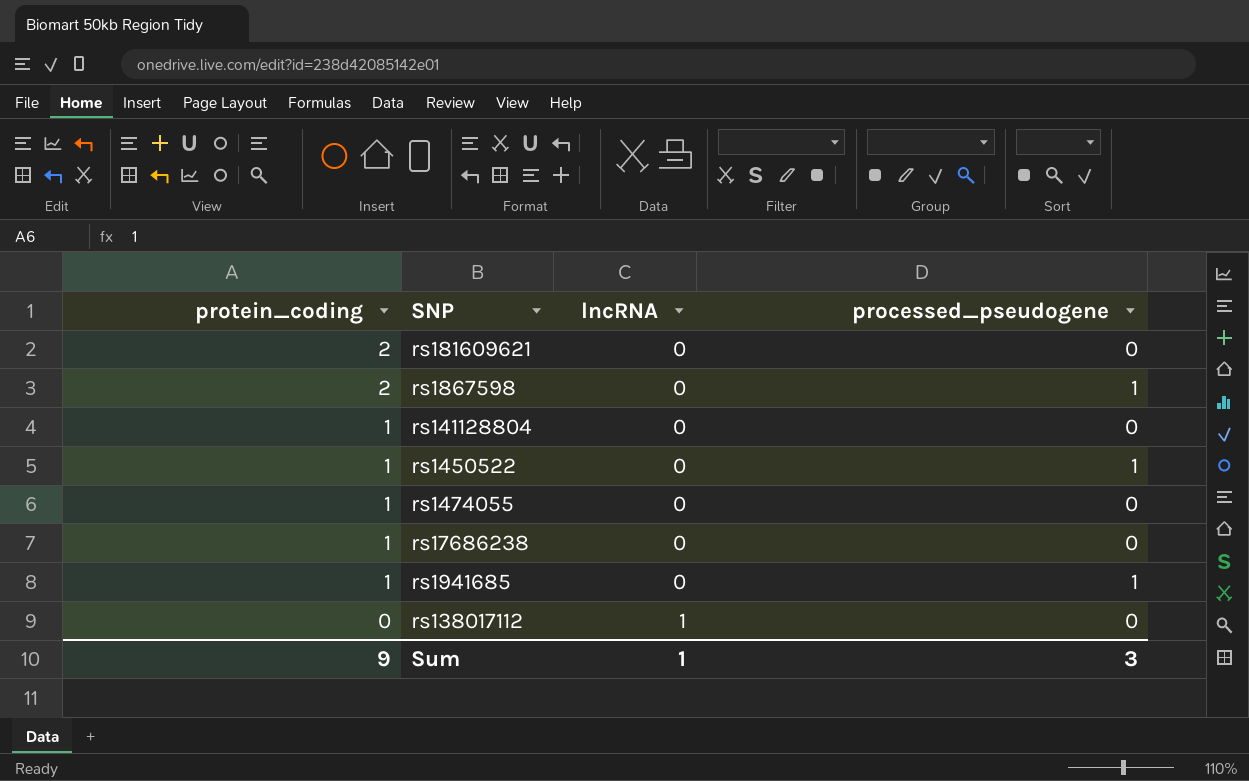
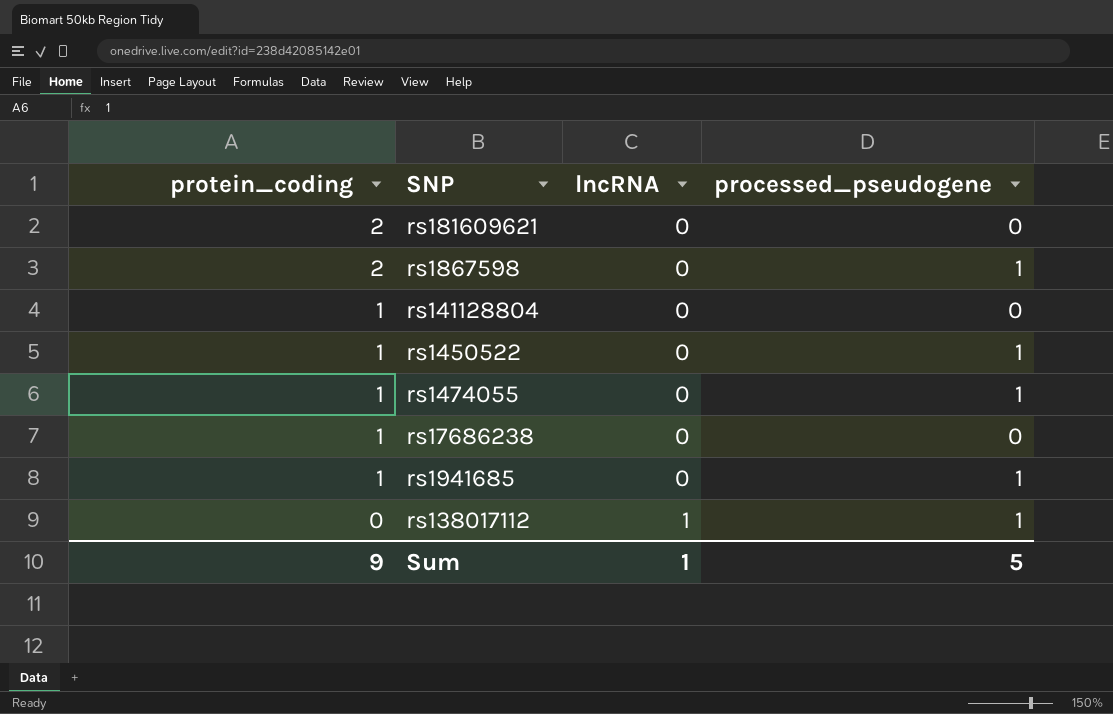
rs1474055 | processed_pseudogene: 0 -> 1
rs138017112 | processed_pseudogene: 0 -> 1
Sum | processed_pseudogene: 3 -> 5

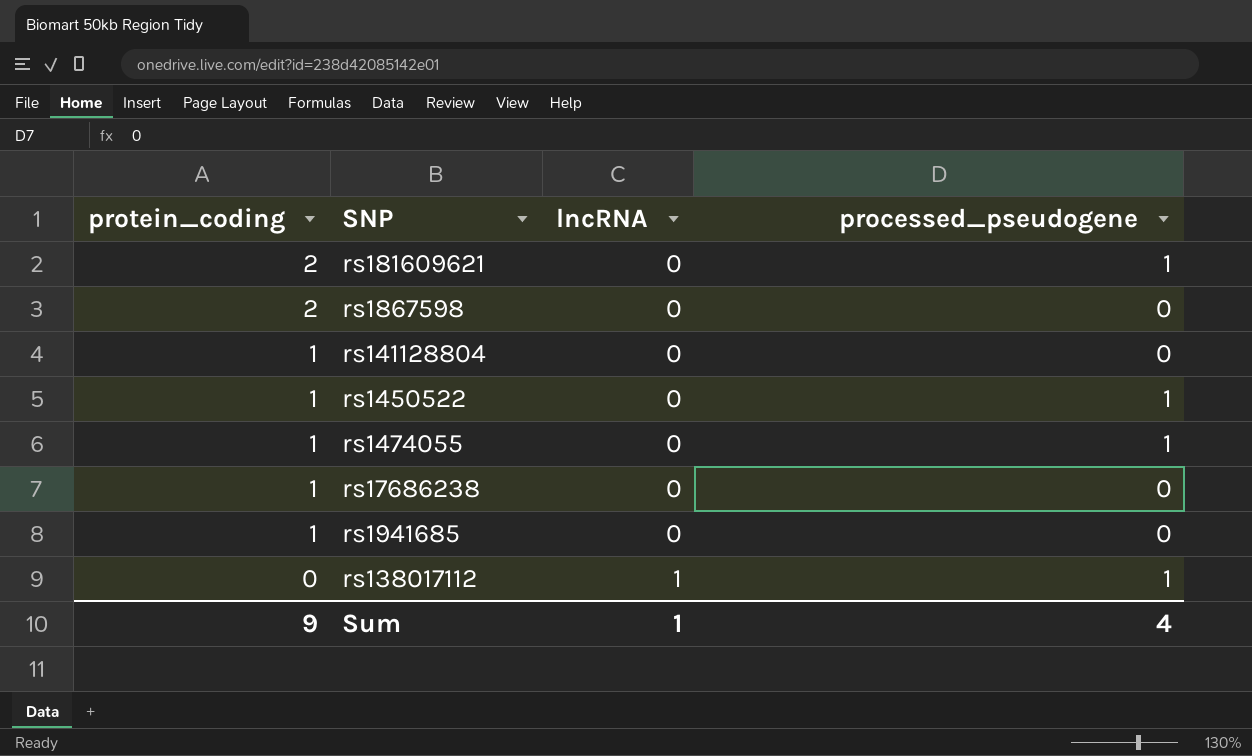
rs181609621 | processed_pseudogene: 0 -> 1
rs1867598 | processed_pseudogene: 1 -> 0
rs1941685 | processed_pseudogene: 1 -> 0
Sum | processed_pseudogene: 5 -> 4

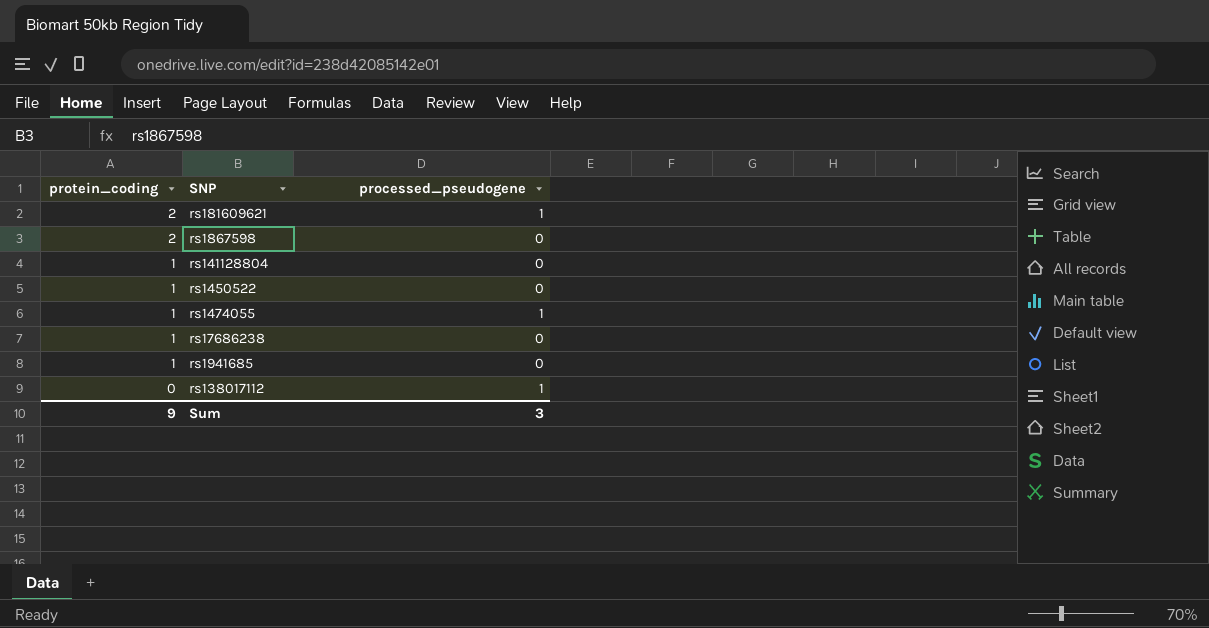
column lncRNA | position: 3 -> none
rs1450522 | processed_pseudogene: 1 -> 0
Sum | processed_pseudogene: 4 -> 3

